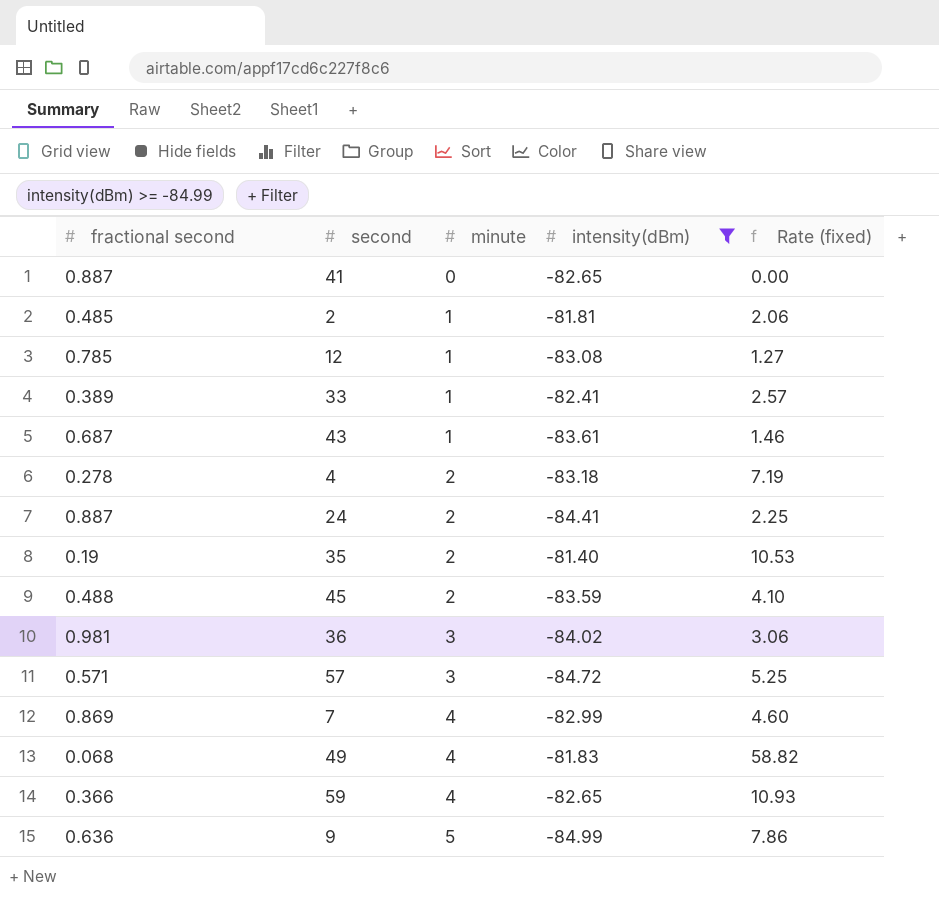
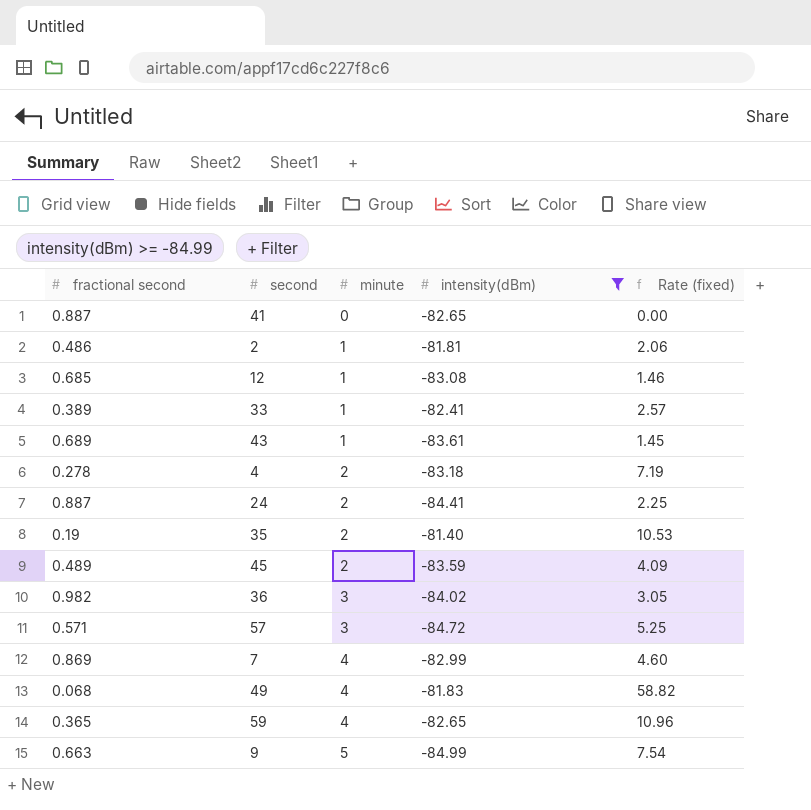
2 | fractional second: 0.485 -> 0.486
12 | fractional second: 0.785 -> 0.685
12 | Rate (fixed): 1.27 -> 1.46
43 | fractional second: 0.687 -> 0.689
43 | Rate (fixed): 1.46 -> 1.45
45 | fractional second: 0.488 -> 0.489
45 | Rate (fixed): 4.10 -> 4.09
36 | fractional second: 0.981 -> 0.982
36 | Rate (fixed): 3.06 -> 3.05
59 | fractional second: 0.366 -> 0.365
59 | Rate (fixed): 10.93 -> 10.96
9 | fractional second: 0.636 -> 0.663
9 | Rate (fixed): 7.86 -> 7.54

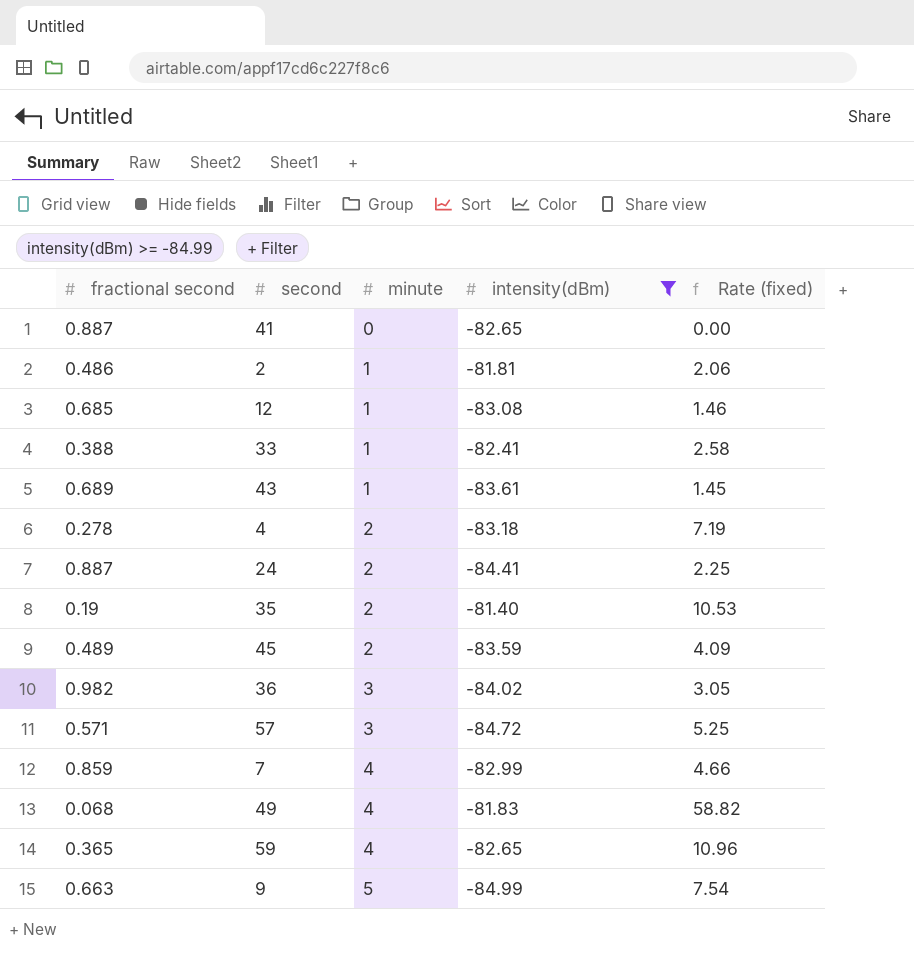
33 | fractional second: 0.389 -> 0.388
33 | Rate (fixed): 2.57 -> 2.58
7 | fractional second: 0.869 -> 0.859
7 | Rate (fixed): 4.60 -> 4.66

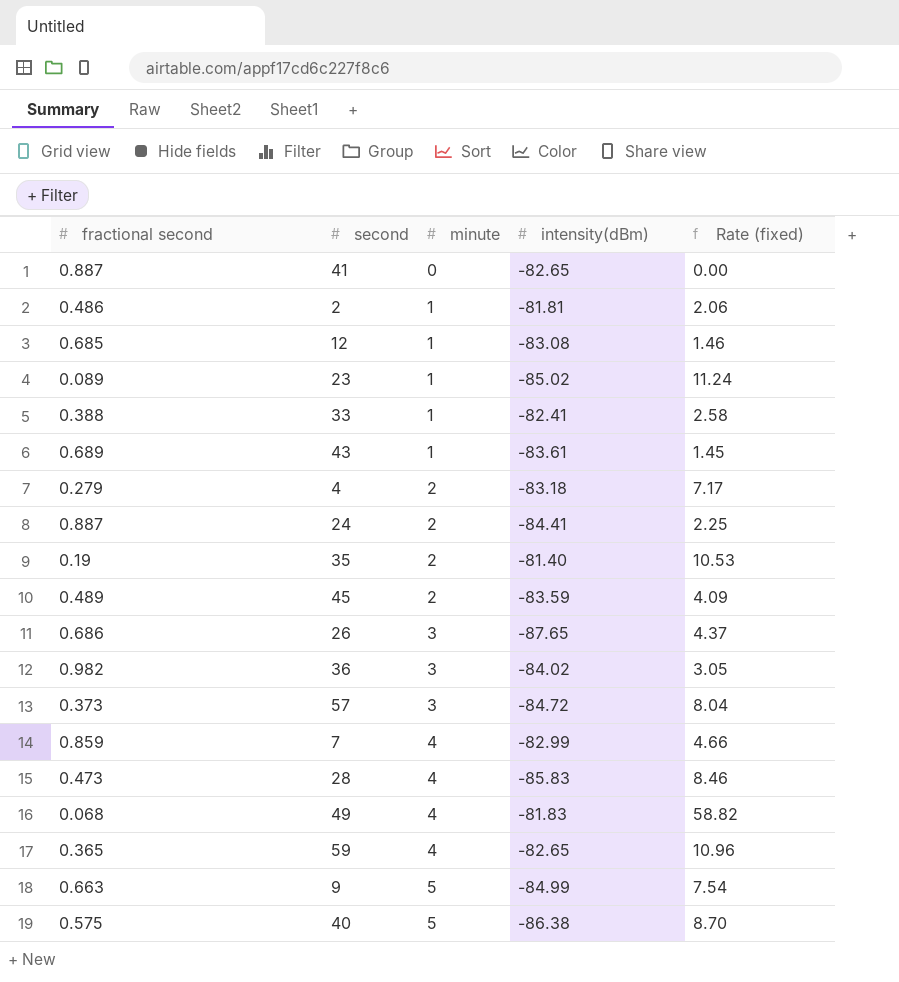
filter: intensity(dBm) >= -84.99 -> none
4 | fractional second: 0.278 -> 0.279
4 | Rate (fixed): 7.19 -> 7.17
57 | fractional second: 0.571 -> 0.373
57 | Rate (fixed): 5.25 -> 8.04

